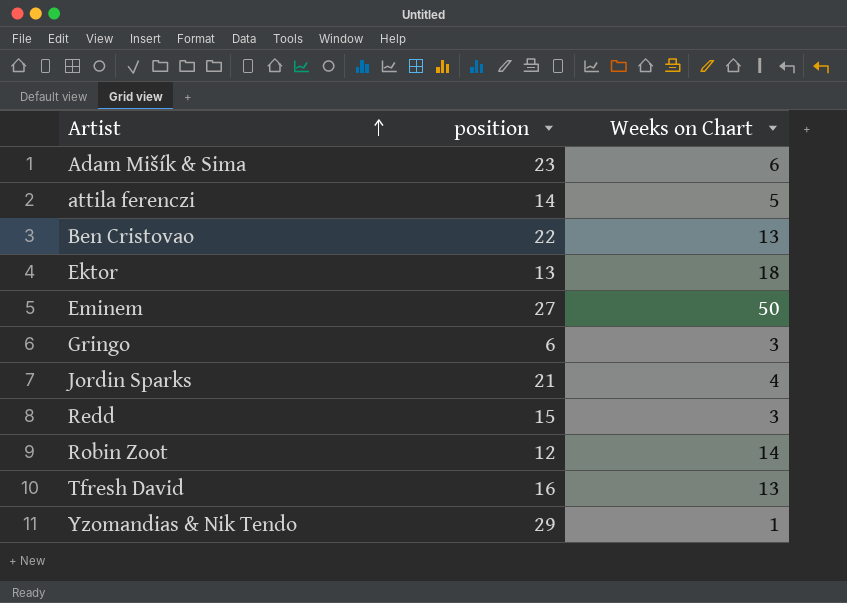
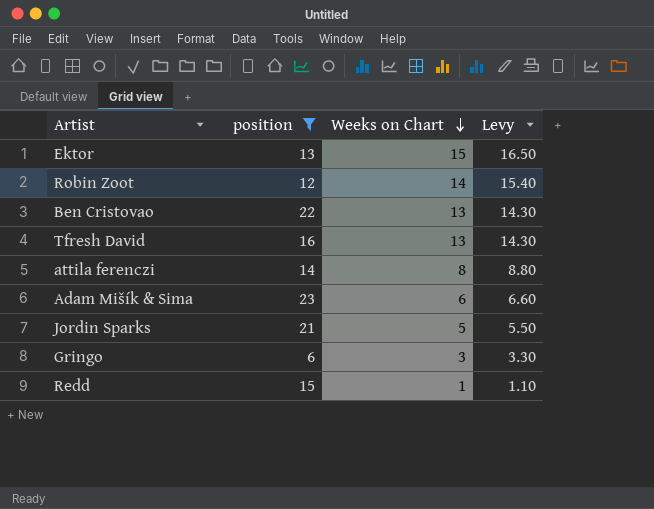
filter: none -> position <= 23
row order: Artist ascending -> Weeks on Chart descending
column Levy | formula: none -> [Weeks on Chart] * 1.1
Ektor | Weeks on Chart: 18 -> 15
attila ferenczi | Weeks on Chart: 5 -> 8
Jordin Sparks | Weeks on Chart: 4 -> 5
Redd | Weeks on Chart: 3 -> 1

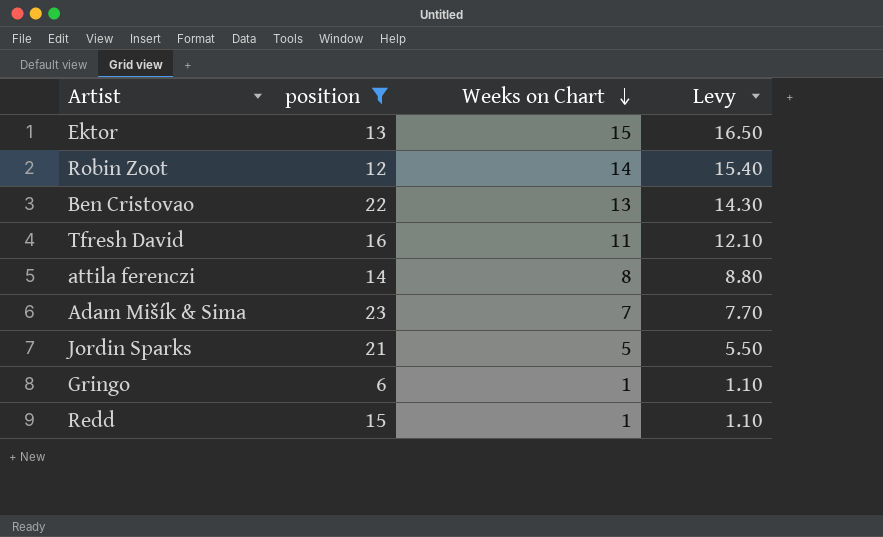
Tfresh David | Weeks on Chart: 13 -> 11
Tfresh David | Levy: 14.30 -> 12.10
Adam Mišík & Sima | Weeks on Chart: 6 -> 7
Adam Mišík & Sima | Levy: 6.60 -> 7.70
Gringo | Weeks on Chart: 3 -> 1
Gringo | Levy: 3.30 -> 1.10

